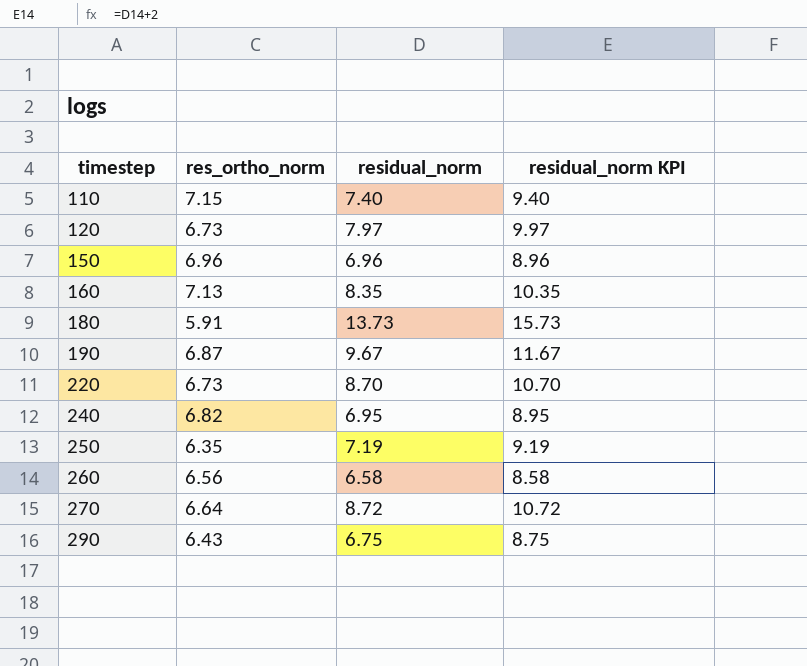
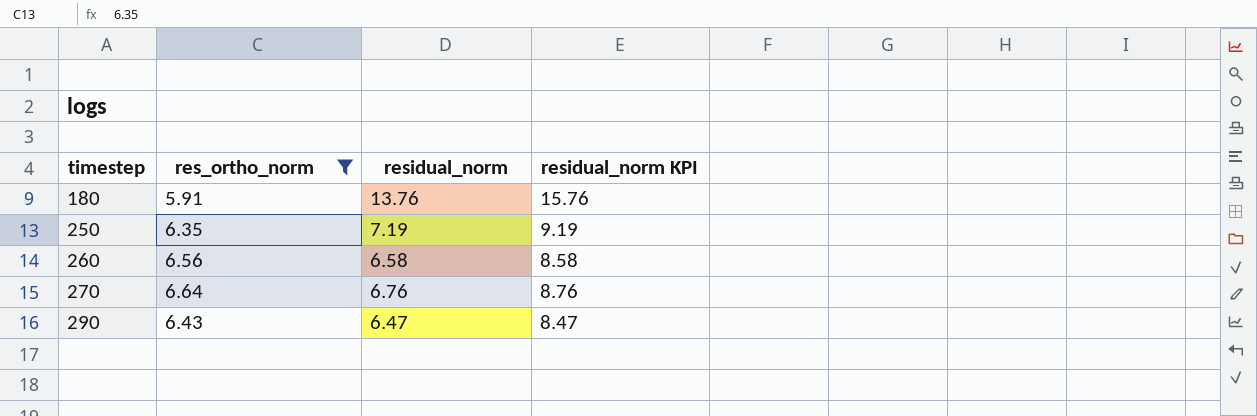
filter: none -> res_ortho_norm <= 6.64
180 | residual_norm: 13.73 -> 13.76
180 | residual_norm KPI: 15.73 -> 15.76
270 | residual_norm: 8.72 -> 6.76
270 | residual_norm KPI: 10.72 -> 8.76
290 | residual_norm: 6.75 -> 6.47
290 | residual_norm KPI: 8.75 -> 8.47

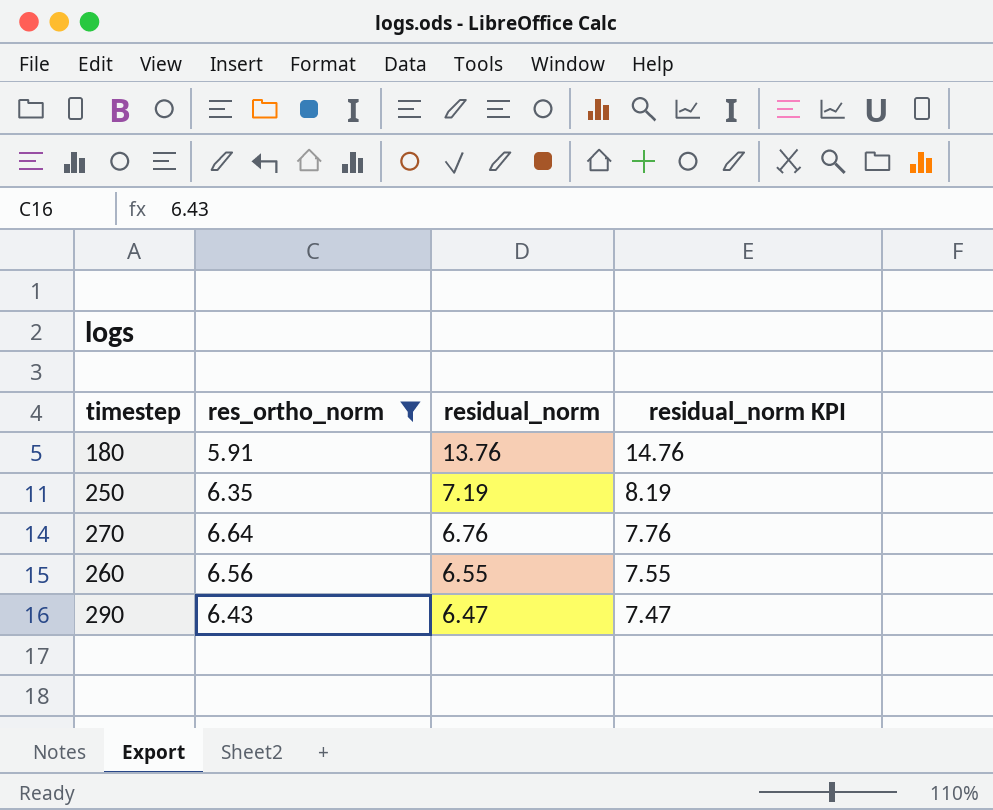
row order: timestep ascending -> residual_norm descending
column residual_norm KPI | formula: [residual_norm] + 2 -> [residual_norm] + 1
260 | residual_norm: 6.58 -> 6.55

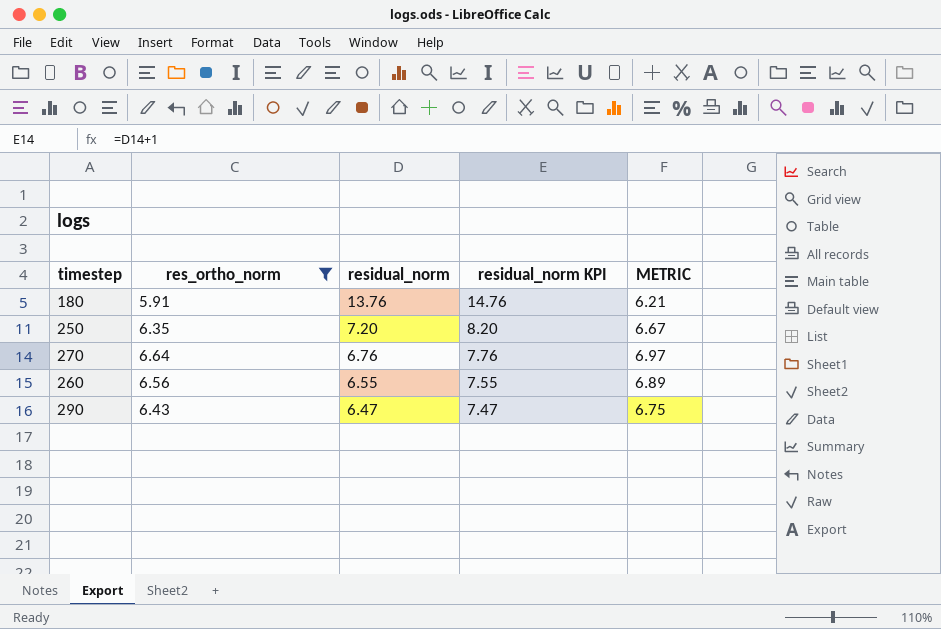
column METRIC | formula: none -> [res_ortho_norm] * 1.05
250 | residual_norm: 7.19 -> 7.20
250 | residual_norm KPI: 8.19 -> 8.20

